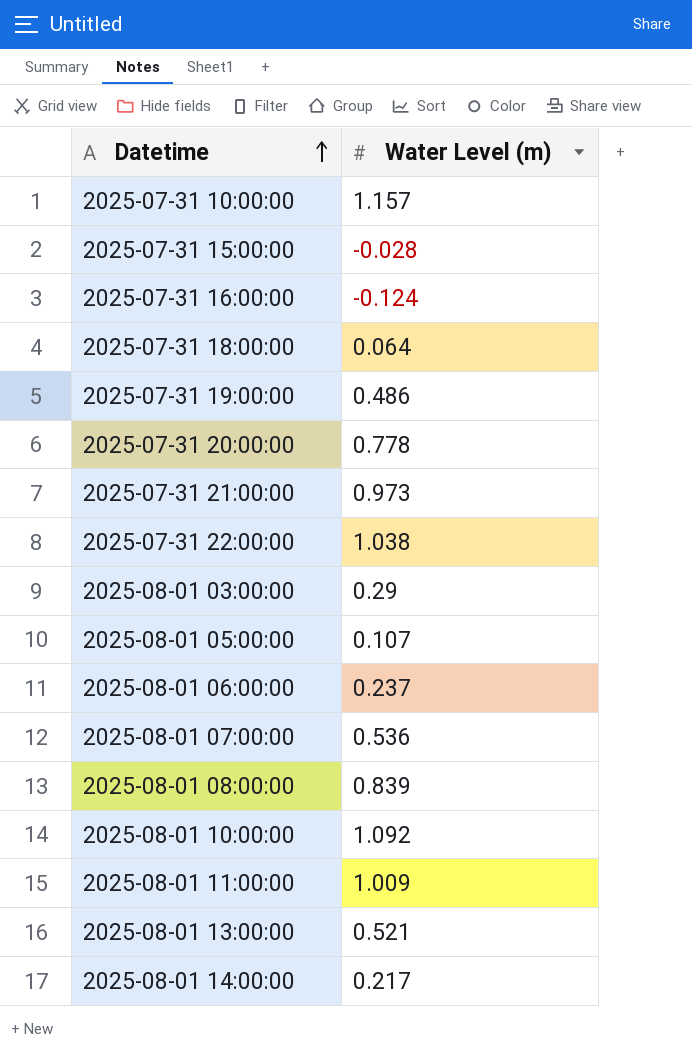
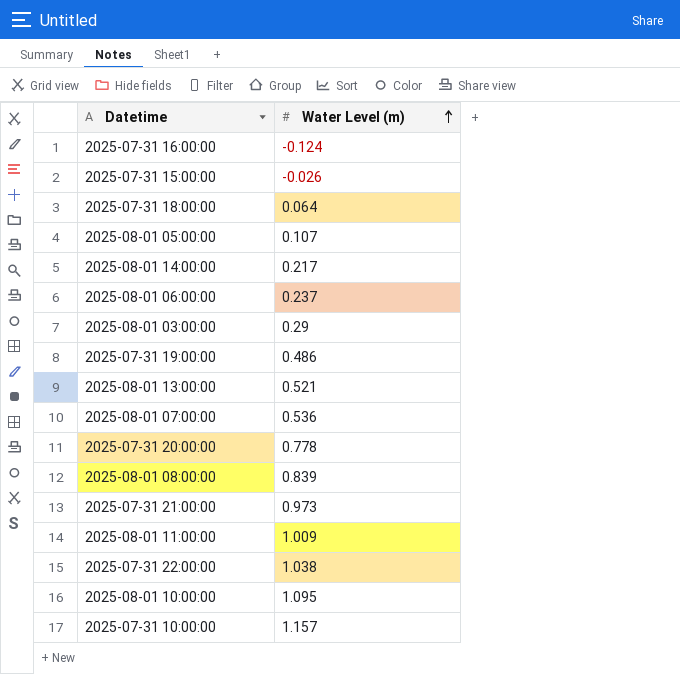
row order: Datetime ascending -> Water Level (m) ascending
2025-07-31 15:00:00 | Water Level (m): -0.028 -> -0.026
2025-08-01 10:00:00 | Water Level (m): 1.092 -> 1.095

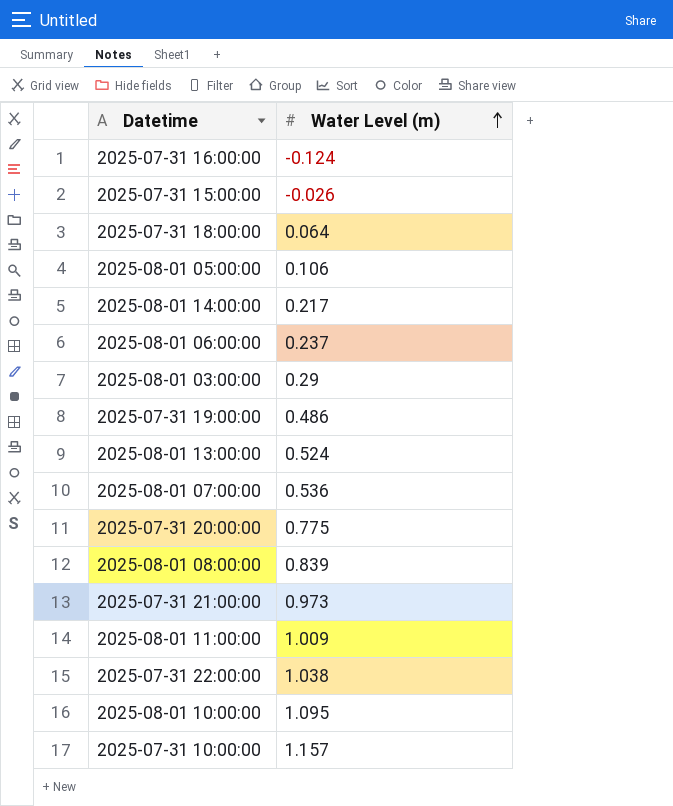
2025-08-01 05:00:00 | Water Level (m): 0.107 -> 0.106
2025-08-01 13:00:00 | Water Level (m): 0.521 -> 0.524
2025-07-31 20:00:00 | Water Level (m): 0.778 -> 0.775

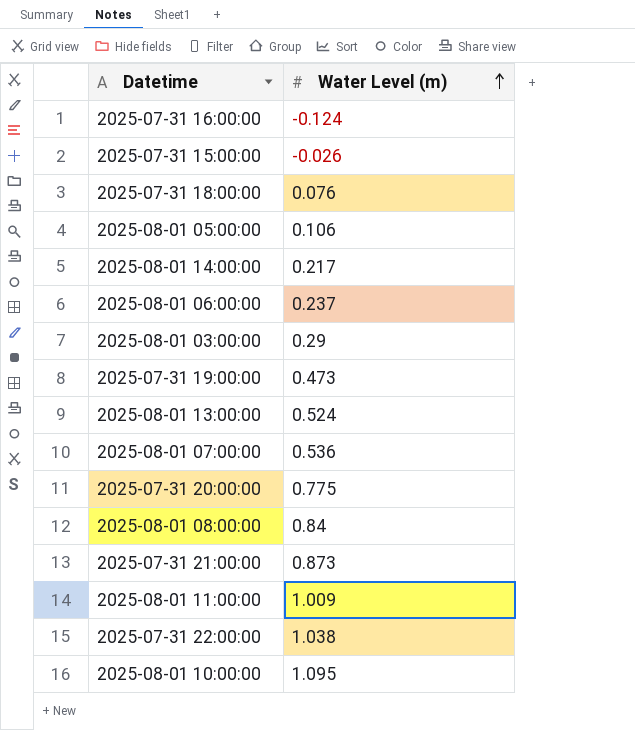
row 2025-07-31 10:00:00: 1.157 -> none
2025-07-31 18:00:00 | Water Level (m): 0.064 -> 0.076
2025-07-31 19:00:00 | Water Level (m): 0.486 -> 0.473
2025-08-01 08:00:00 | Water Level (m): 0.839 -> 0.84
2025-07-31 21:00:00 | Water Level (m): 0.973 -> 0.873

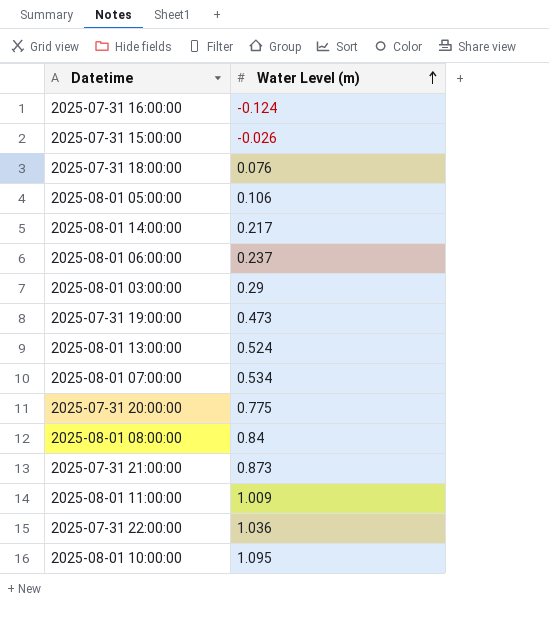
2025-08-01 07:00:00 | Water Level (m): 0.536 -> 0.534
2025-07-31 22:00:00 | Water Level (m): 1.038 -> 1.036

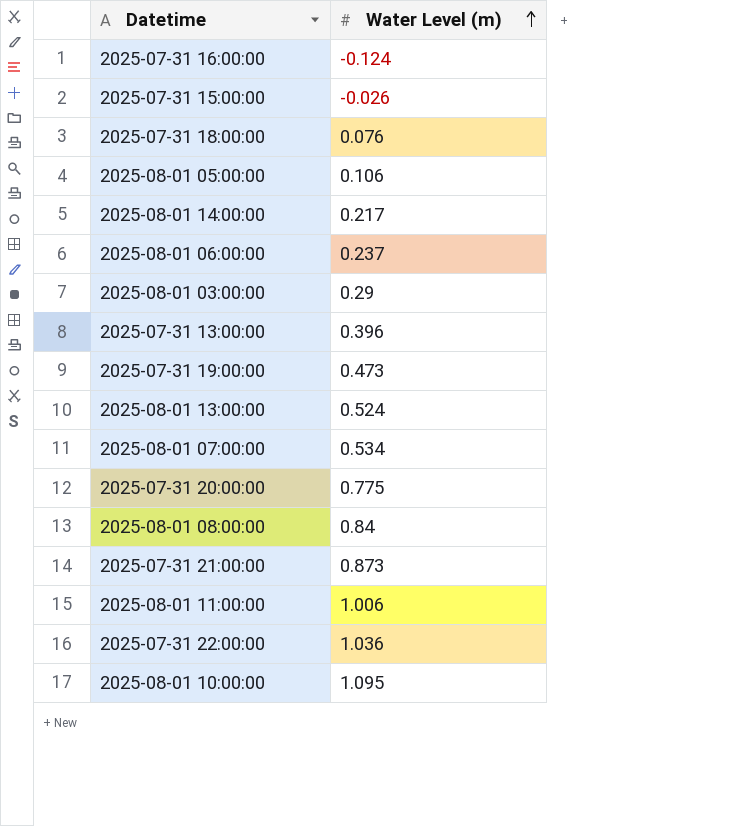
row 2025-07-31 13:00:00: none -> 0.396
2025-08-01 11:00:00 | Water Level (m): 1.009 -> 1.006

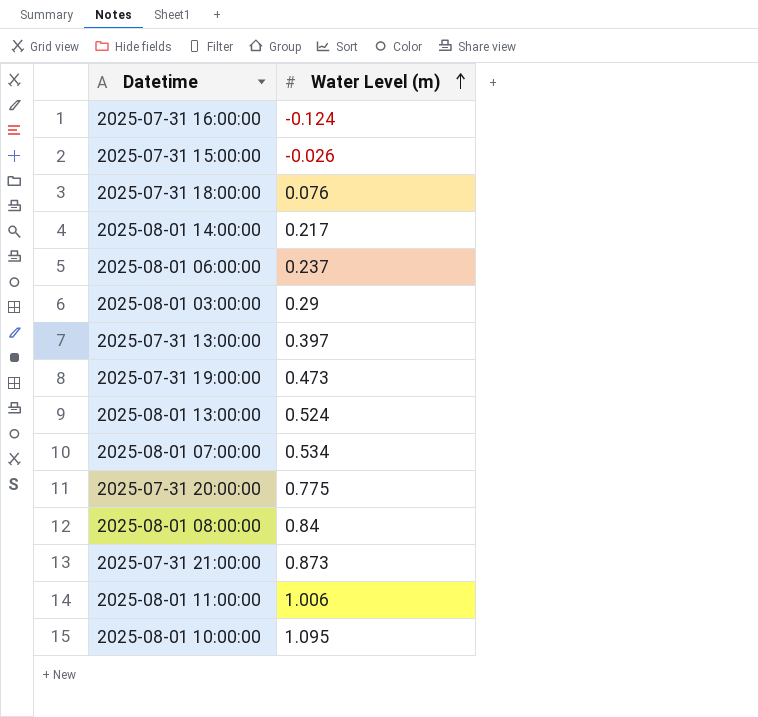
row 2025-08-01 05:00:00: 0.106 -> none
row 2025-07-31 22:00:00: 1.036 -> none
2025-07-31 13:00:00 | Water Level (m): 0.396 -> 0.397

